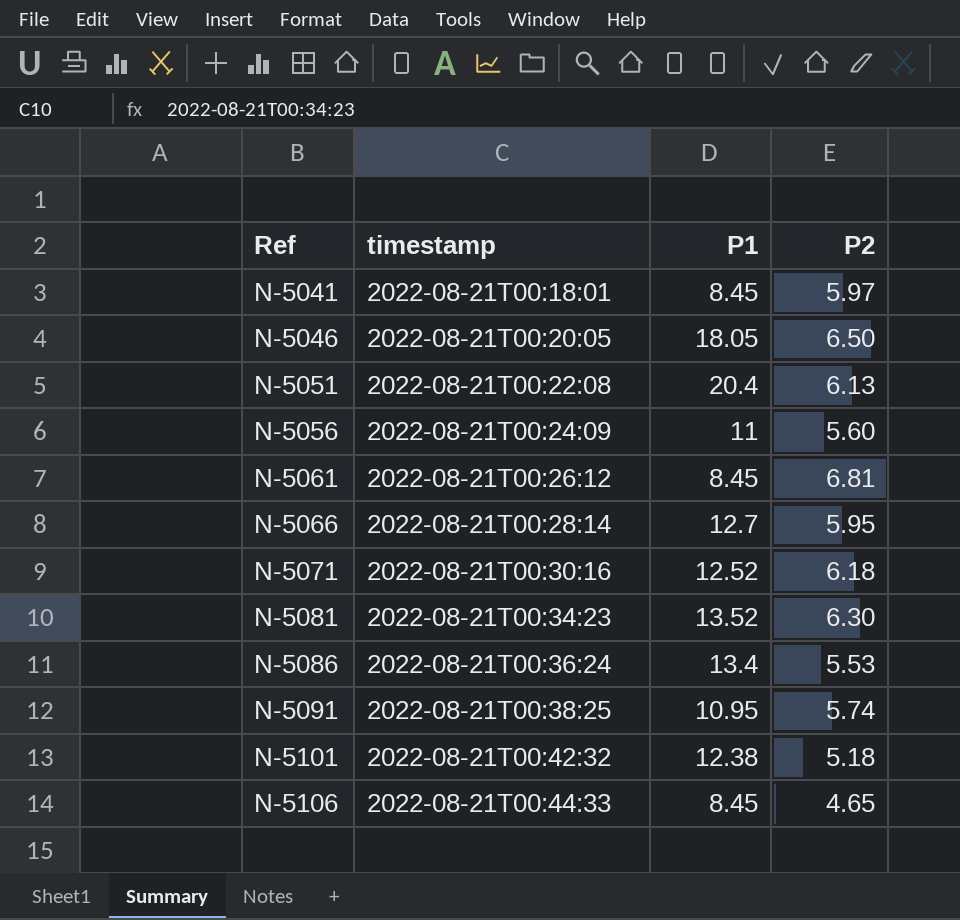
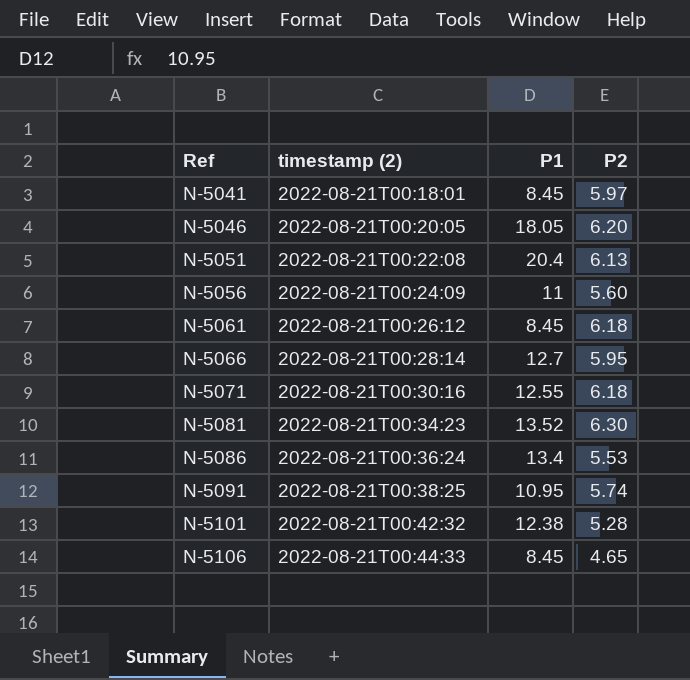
column name: timestamp -> timestamp (2)
N-5046 | P2: 6.50 -> 6.20
N-5061 | P2: 6.81 -> 6.18
N-5071 | P1: 12.52 -> 12.55
N-5101 | P2: 5.18 -> 5.28

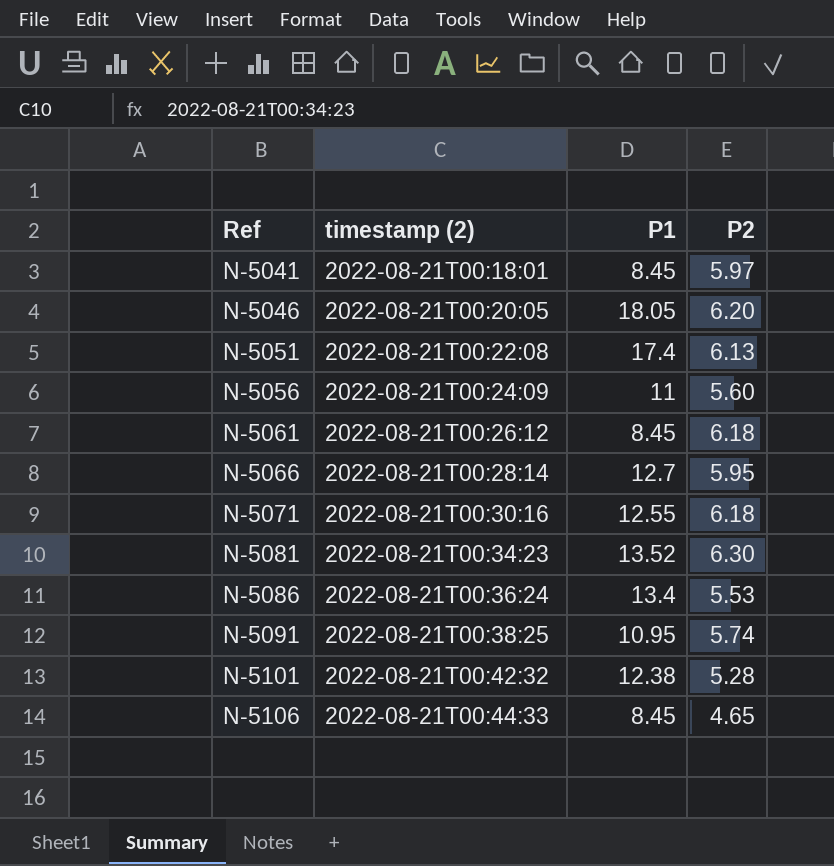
N-5051 | P1: 20.4 -> 17.4

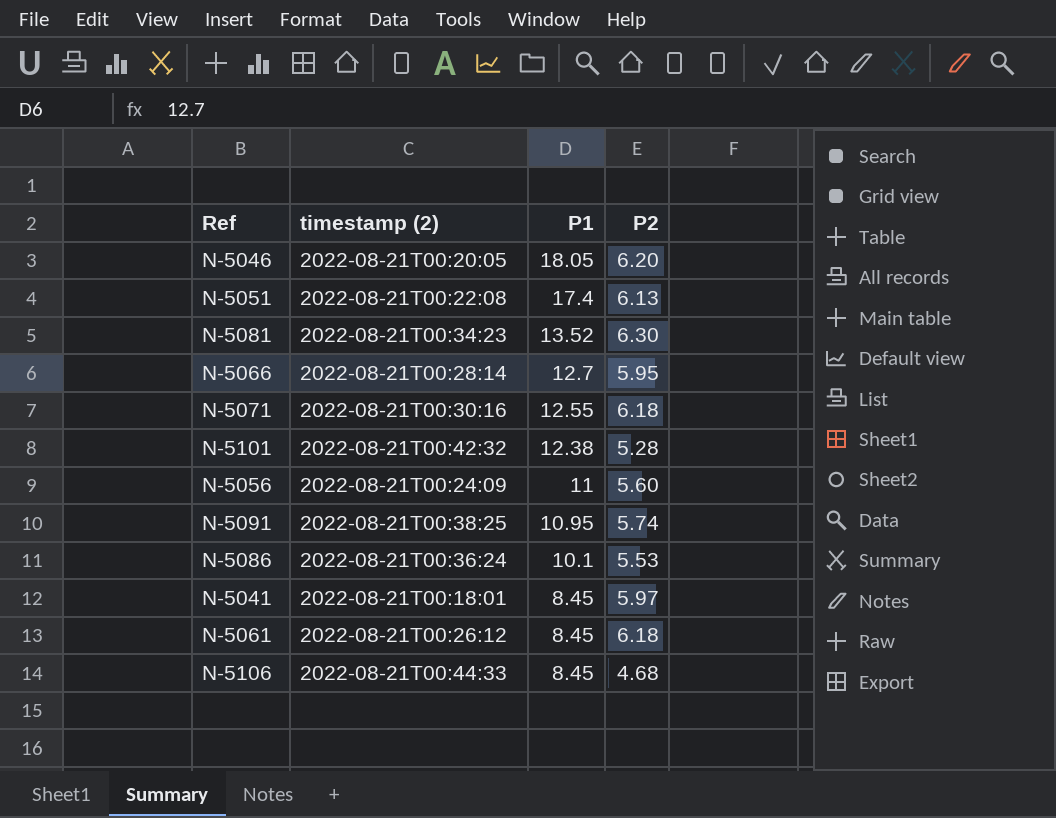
row order: Ref ascending -> P1 descending
N-5086 | P1: 13.4 -> 10.1
N-5106 | P2: 4.65 -> 4.68

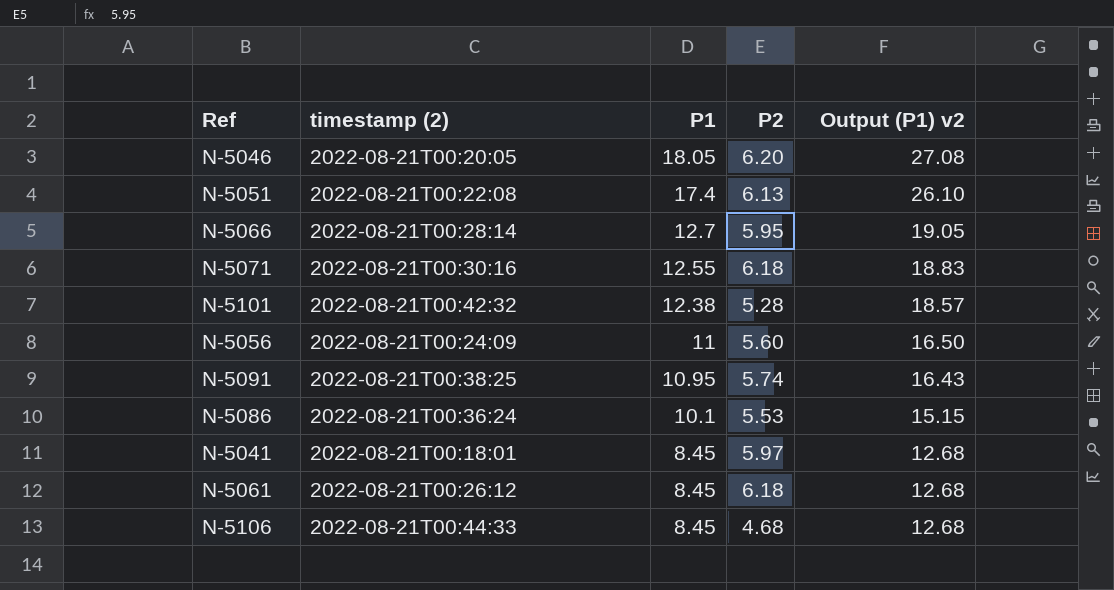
column Output (P1) v2 | formula: none -> [P1] * 1.5
row N-5081: 2022-08-21T00:34:23 | 13.52 | 6.30 -> none

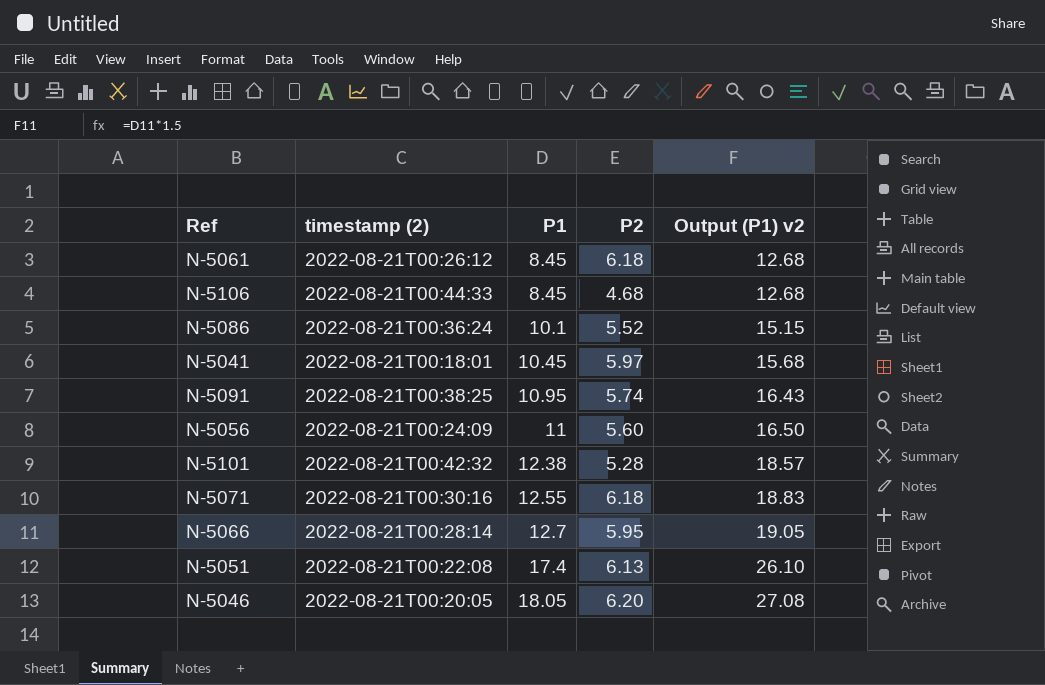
row order: P1 descending -> P1 ascending
N-5086 | P2: 5.53 -> 5.52
N-5041 | P1: 8.45 -> 10.45
N-5041 | Output (P1) v2: 12.68 -> 15.68

